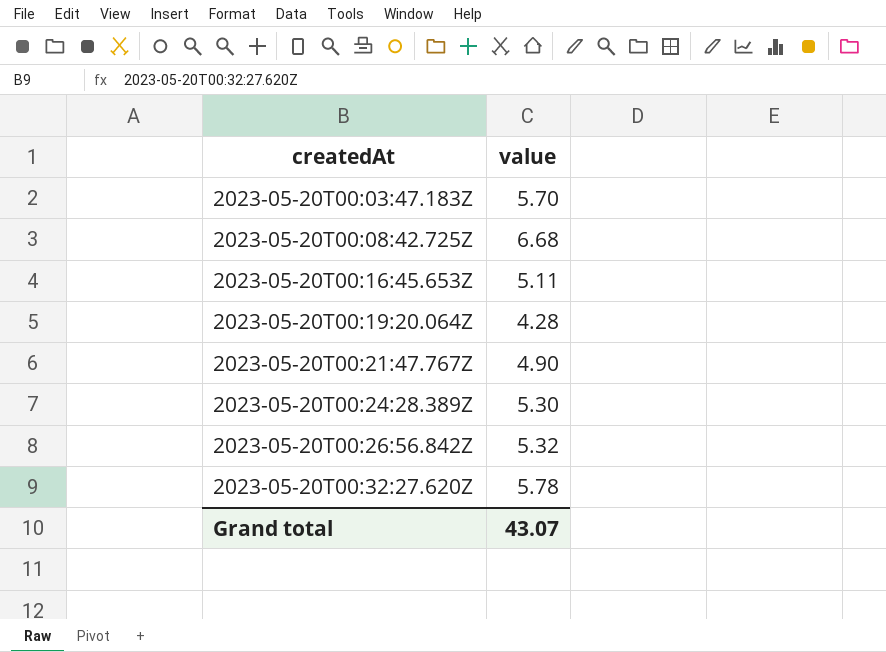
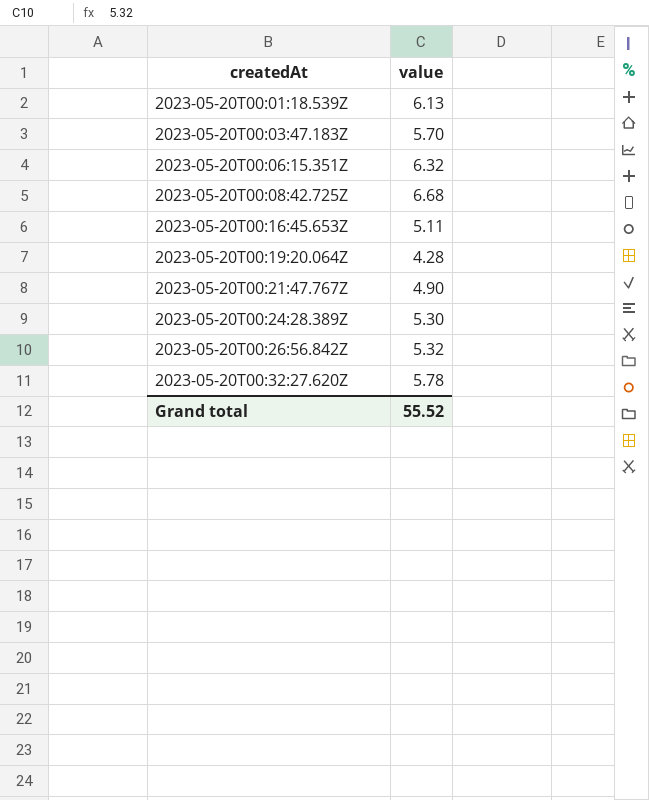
row 2023-05-20T00:01:18.539Z: none -> 6.13
row 2023-05-20T00:06:15.351Z: none -> 6.32
Grand total | value: 43.07 -> 55.52

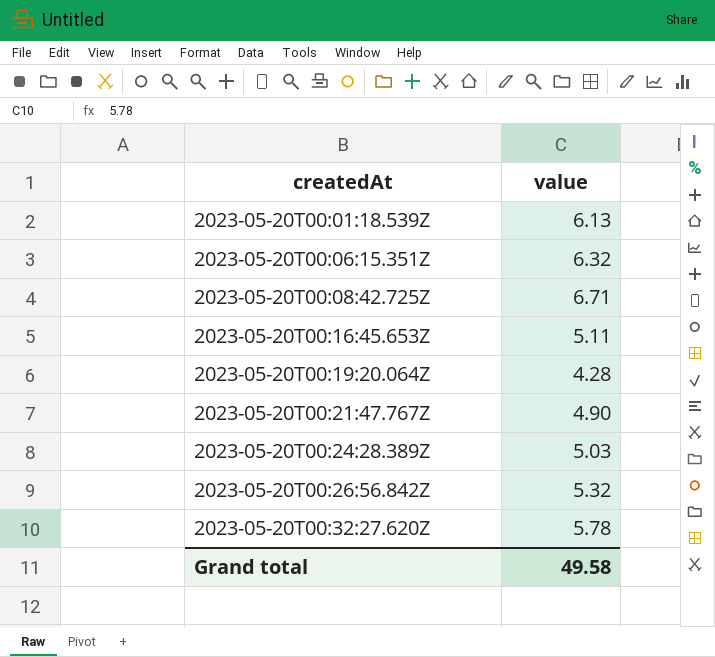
row 2023-05-20T00:03:47.183Z: 5.70 -> none
2023-05-20T00:08:42.725Z | value: 6.68 -> 6.71
2023-05-20T00:24:28.389Z | value: 5.30 -> 5.03
Grand total | value: 55.52 -> 49.58

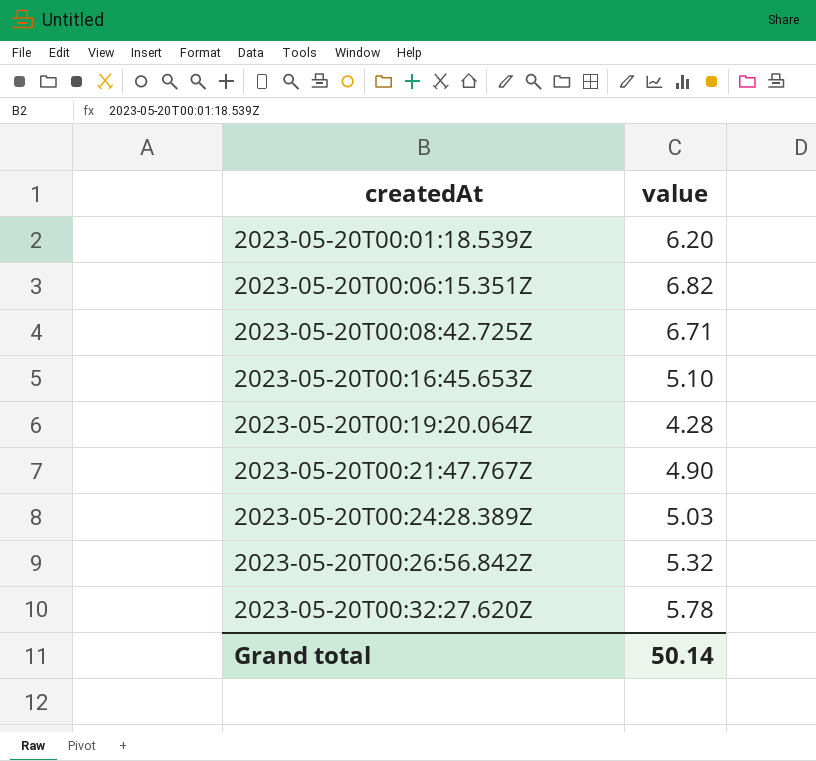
2023-05-20T00:01:18.539Z | value: 6.13 -> 6.20
2023-05-20T00:06:15.351Z | value: 6.32 -> 6.82
2023-05-20T00:16:45.653Z | value: 5.11 -> 5.10
Grand total | value: 49.58 -> 50.14

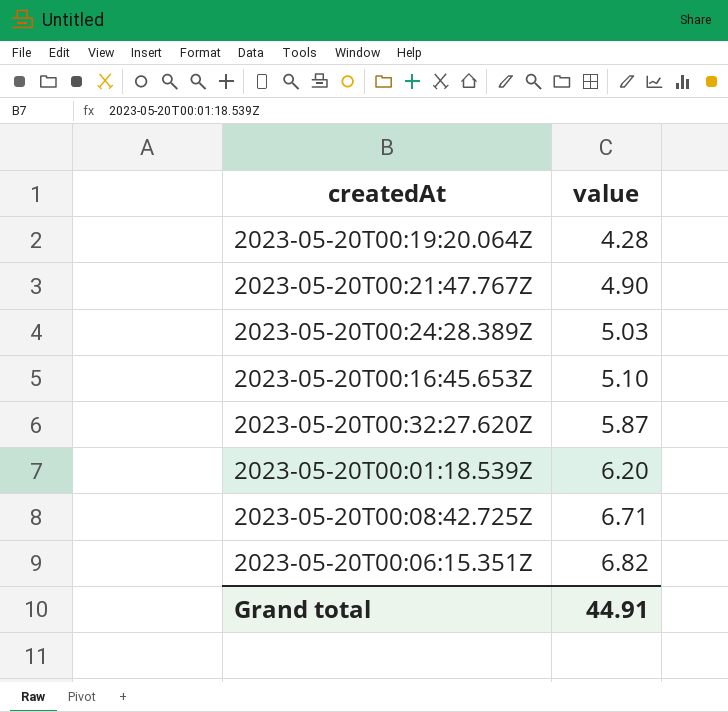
row order: createdAt ascending -> value ascending
row 2023-05-20T00:26:56.842Z: 5.32 -> none
2023-05-20T00:32:27.620Z | value: 5.78 -> 5.87
Grand total | value: 50.14 -> 44.91

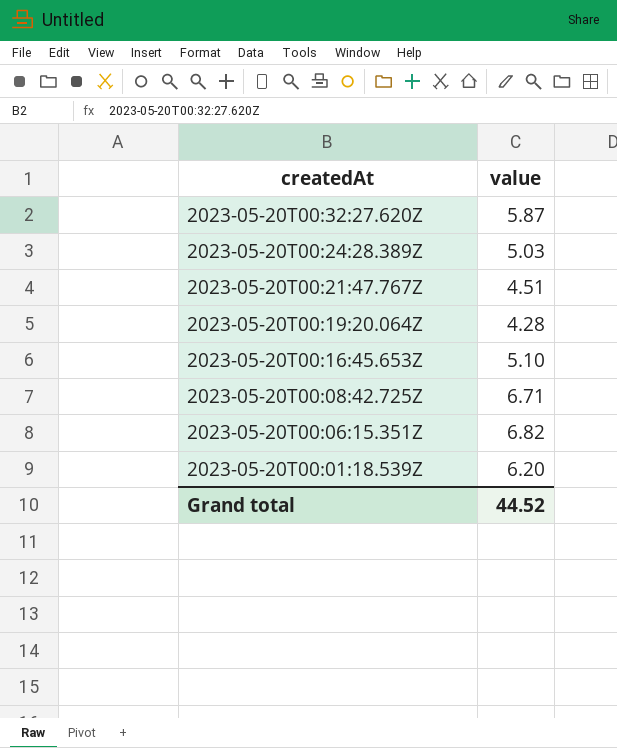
row order: value ascending -> createdAt descending
2023-05-20T00:21:47.767Z | value: 4.90 -> 4.51
Grand total | value: 44.91 -> 44.52

